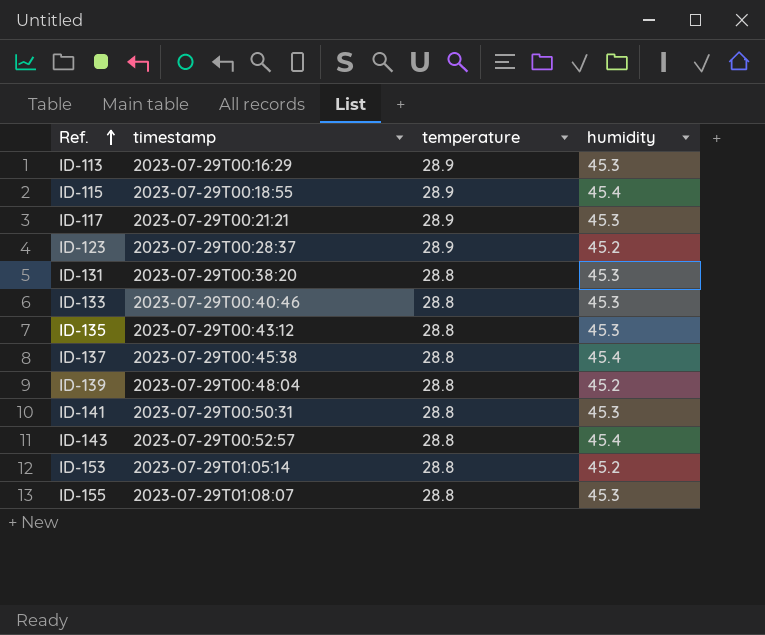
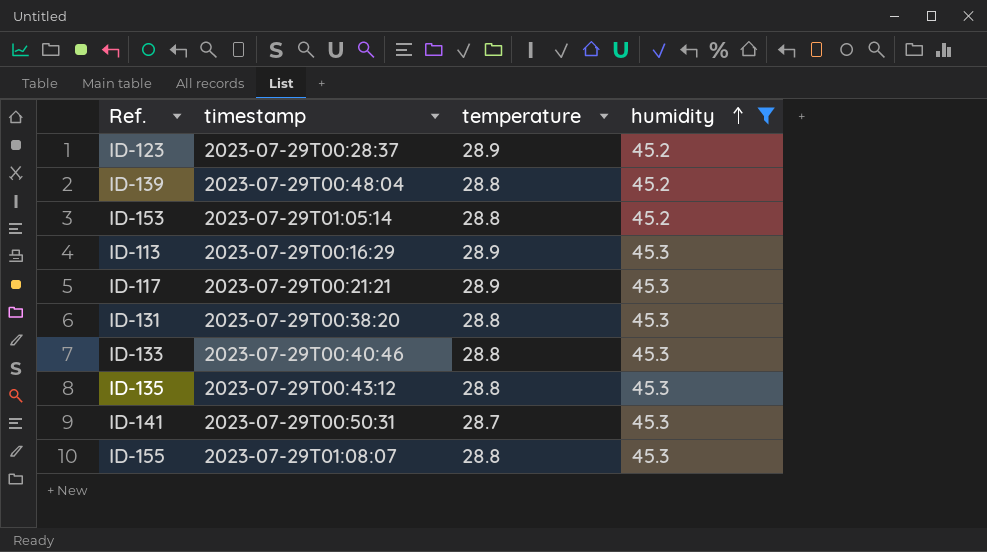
filter: none -> humidity != 45.4
row order: Ref. ascending -> humidity ascending
ID-141 | temperature: 28.8 -> 28.7

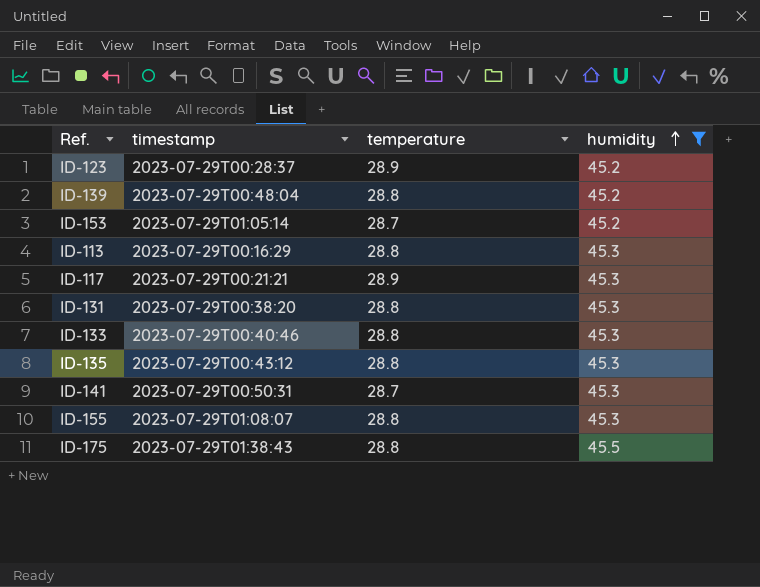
ID-153 | temperature: 28.8 -> 28.7
ID-113 | temperature: 28.9 -> 28.8
row ID-175: none -> 2023-07-29T01:38:43 | 28.8 | 45.5

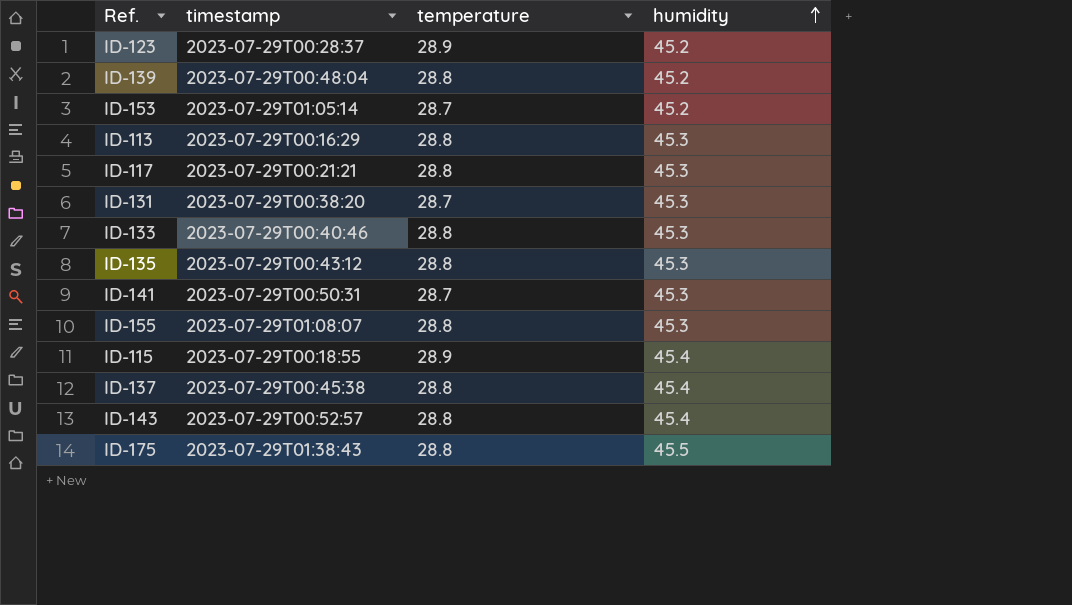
filter: humidity != 45.4 -> none
ID-117 | temperature: 28.9 -> 28.8
ID-131 | temperature: 28.8 -> 28.7

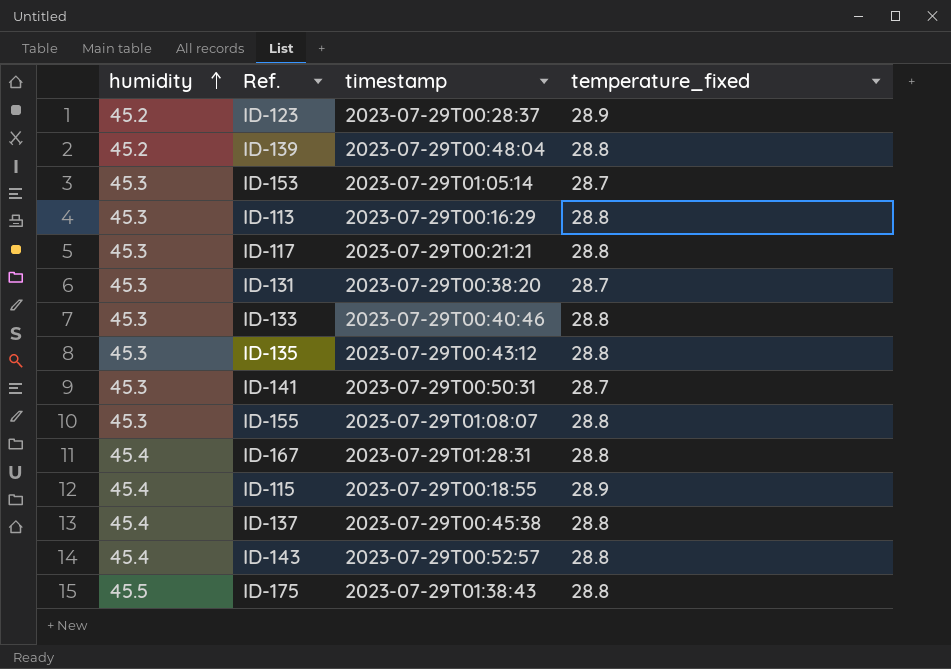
column humidity | position: 4 -> 1
column name: temperature -> temperature_fixed
ID-153 | humidity: 45.2 -> 45.3
row ID-167: none -> 45.4 | 2023-07-29T01:28:31 | 28.8

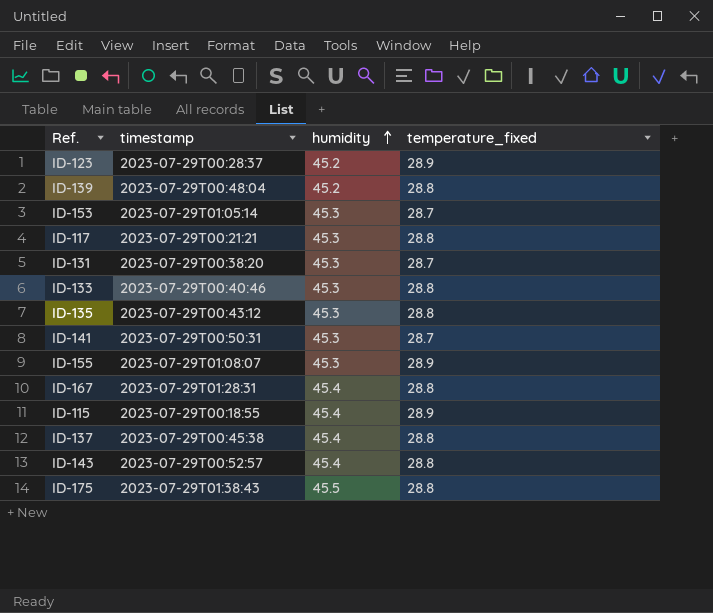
column humidity | position: 1 -> 3
row ID-113: 45.3 | 2023-07-29T00:16:29 | 28.8 -> none
ID-155 | temperature_fixed: 28.8 -> 28.9

